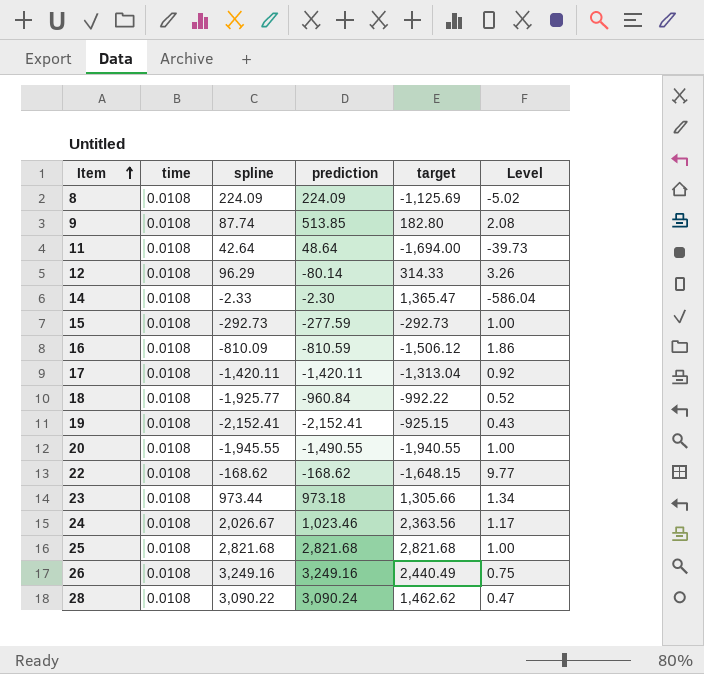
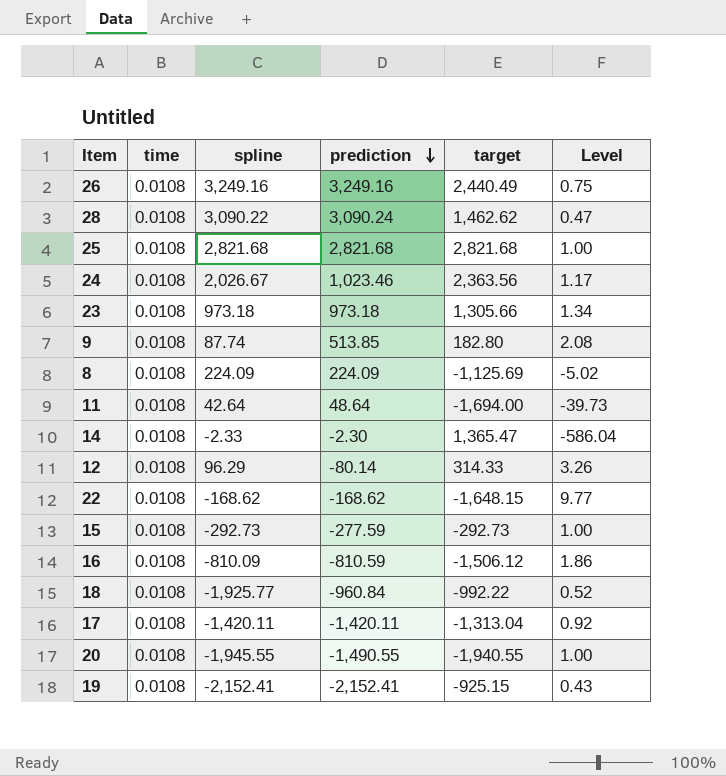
row order: Item ascending -> prediction descending
23 | spline: 973.44 -> 973.18

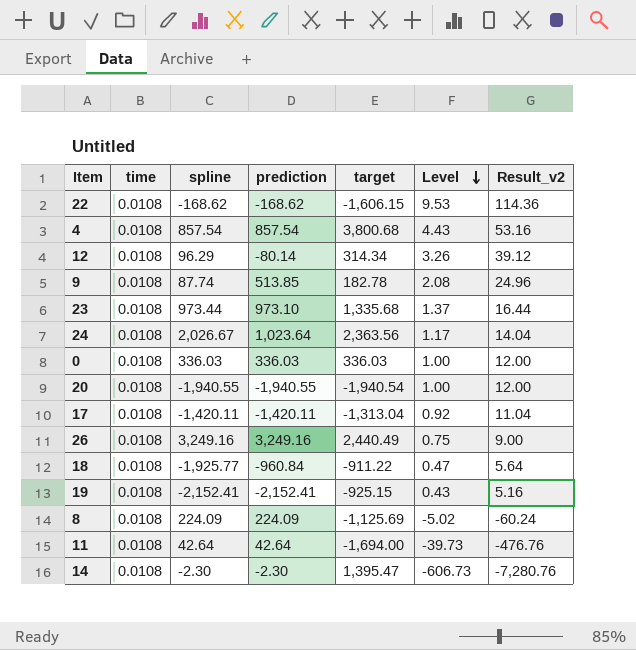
row order: prediction descending -> Level descending
column Result_v2 | formula: none -> [Level] * 12
row 28: 0.0108 | 3,090.22 | 3,090.24 | 1,462.62 | 0.47 -> none
row 25: 0.0108 | 2,821.68 | 2,821.68 | 2,821.68 | 1.00 -> none
row 15: 0.0108 | -292.73 | -277.59 | -292.73 | 1.00 -> none
row 16: 0.0108 | -810.09 | -810.59 | -1,506.12 | 1.86 -> none
22 | target: -1,648.15 -> -1,606.15
22 | Level: 9.77 -> 9.53
row 4: none -> 0.0108 | 857.54 | 857.54 | 3,800.68 | 4.43 | 53.16
12 | target: 314.33 -> 314.34
9 | target: 182.80 -> 182.78
23 | spline: 973.18 -> 973.44
23 | prediction: 973.18 -> 973.10
23 | target: 1,305.66 -> 1,335.68
23 | Level: 1.34 -> 1.37
24 | prediction: 1,023.46 -> 1,023.64
row 0: none -> 0.0108 | 336.03 | 336.03 | 336.03 | 1.00 | 12.00
20 | spline: -1,945.55 -> -1,940.55
20 | prediction: -1,490.55 -> -1,940.55
20 | target: -1,940.55 -> -1,940.54
18 | target: -992.22 -> -911.22
18 | Level: 0.52 -> 0.47
11 | prediction: 48.64 -> 42.64
14 | spline: -2.33 -> -2.30
14 | target: 1,365.47 -> 1,395.47
14 | Level: -586.04 -> -606.73

